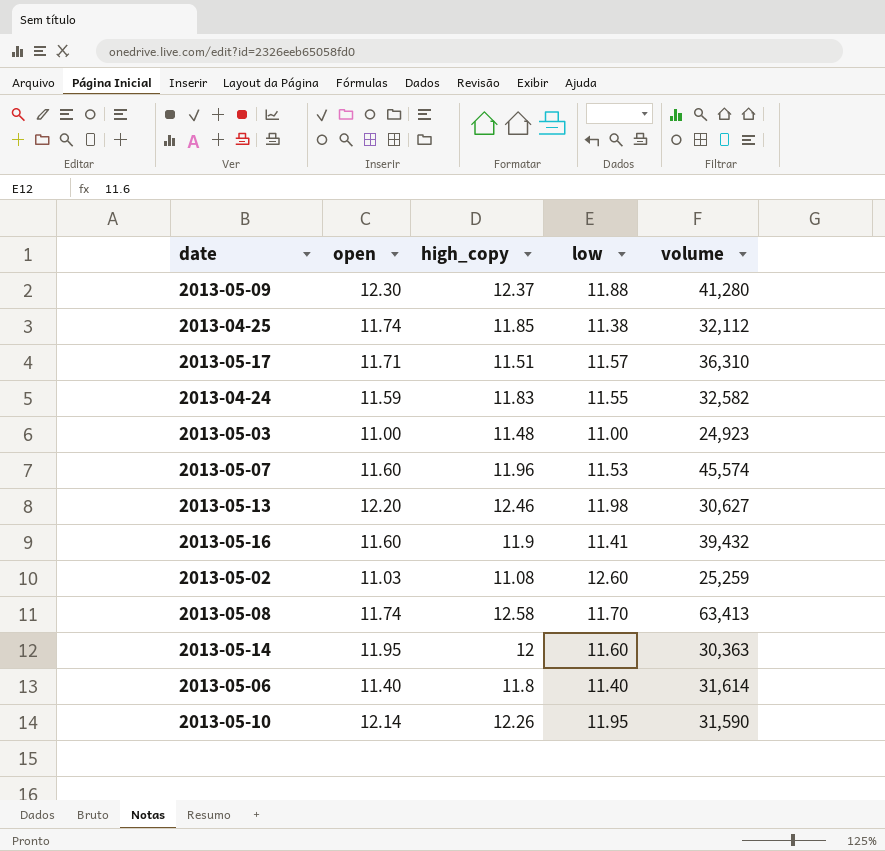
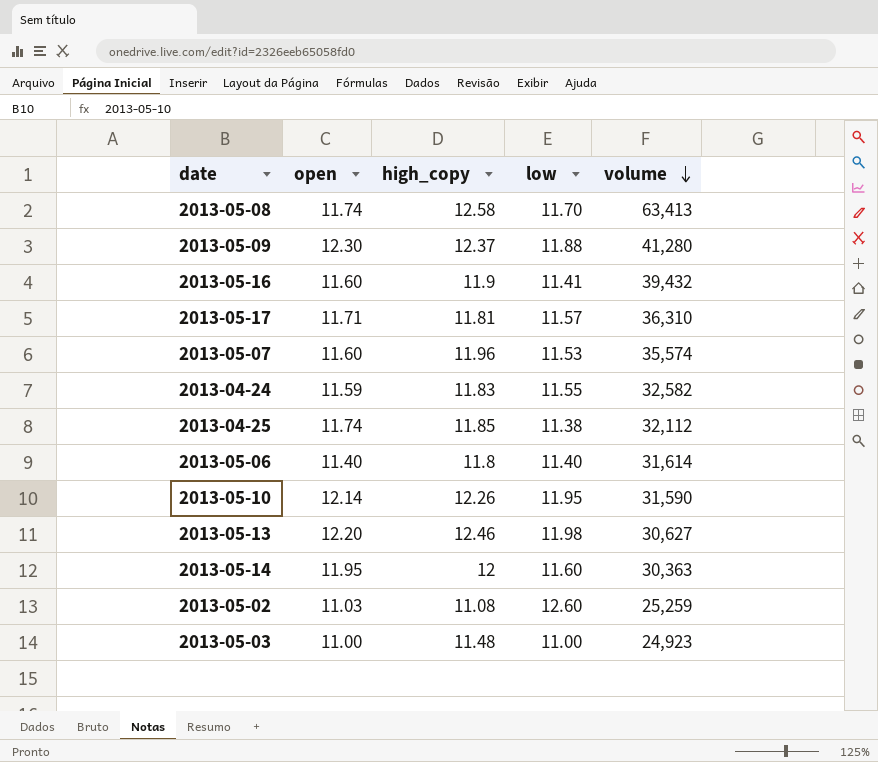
row order: none -> volume descending
2013-05-17 | high_copy: 11.51 -> 11.81
2013-05-07 | volume: 45,574 -> 35,574

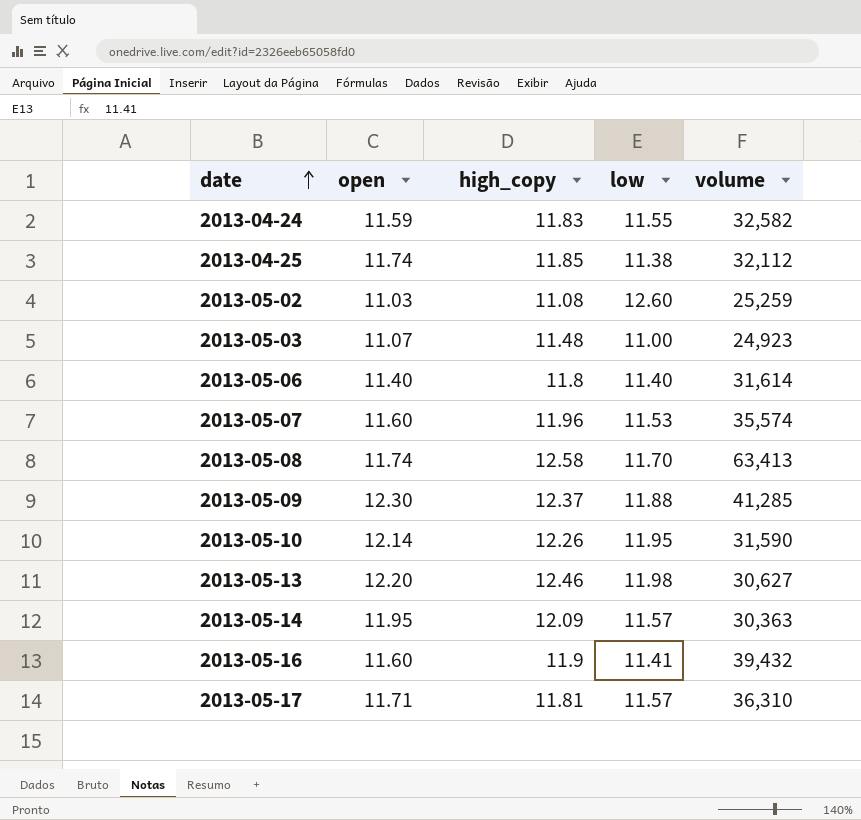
row order: volume descending -> date ascending
2013-05-03 | open: 11.00 -> 11.07
2013-05-09 | volume: 41,280 -> 41,285
2013-05-14 | high_copy: 12 -> 12.09
2013-05-14 | low: 11.60 -> 11.57

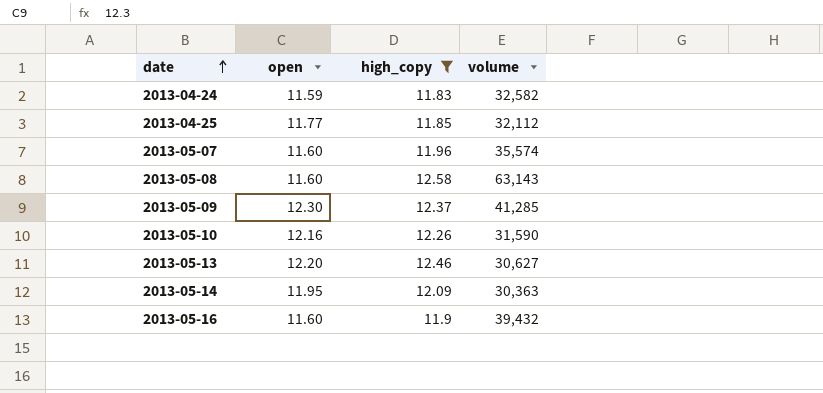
filter: none -> high_copy >= 11.83
column low | position: 4 -> none
2013-04-25 | open: 11.74 -> 11.77
2013-05-08 | open: 11.74 -> 11.60
2013-05-08 | volume: 63,413 -> 63,143
2013-05-10 | open: 12.14 -> 12.16

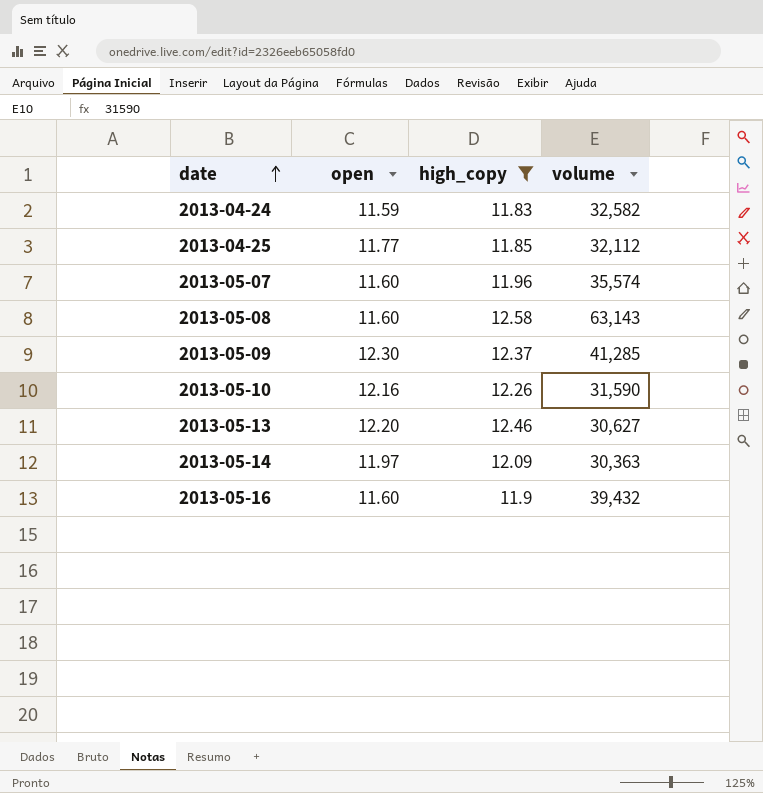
2013-05-14 | open: 11.95 -> 11.97

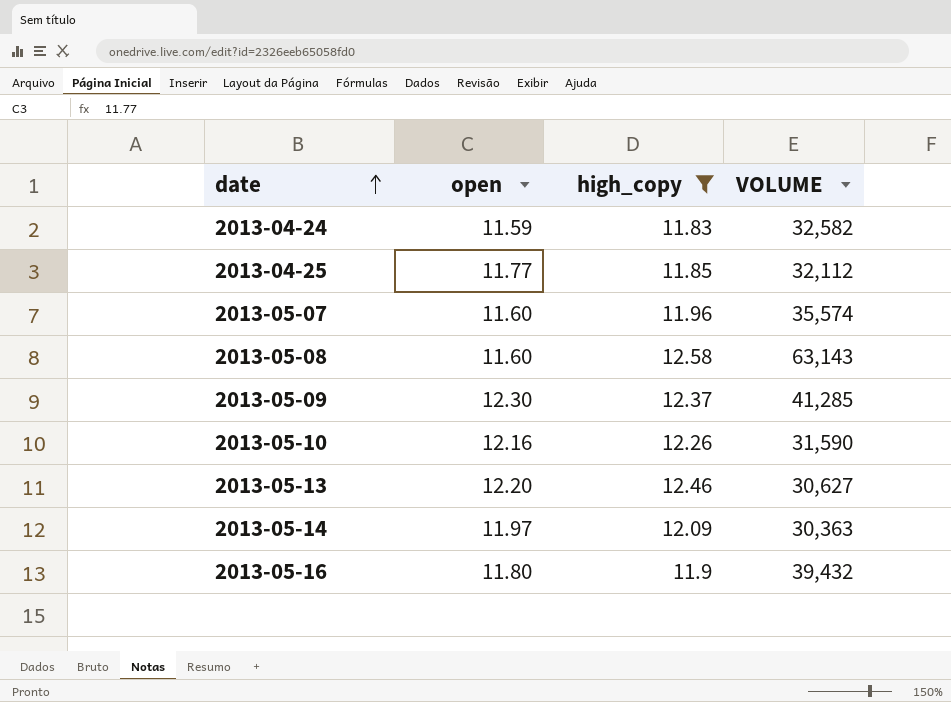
column name: volume -> VOLUME
2013-05-16 | open: 11.60 -> 11.80

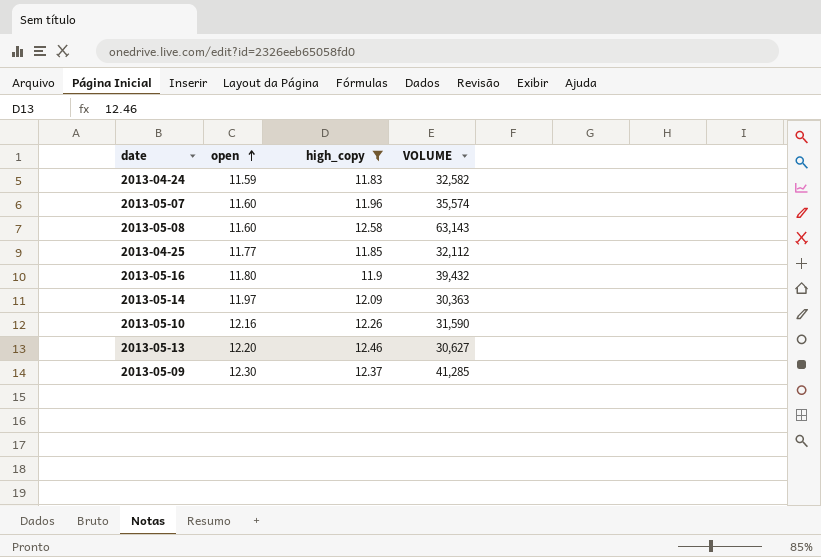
row order: date ascending -> open ascending

